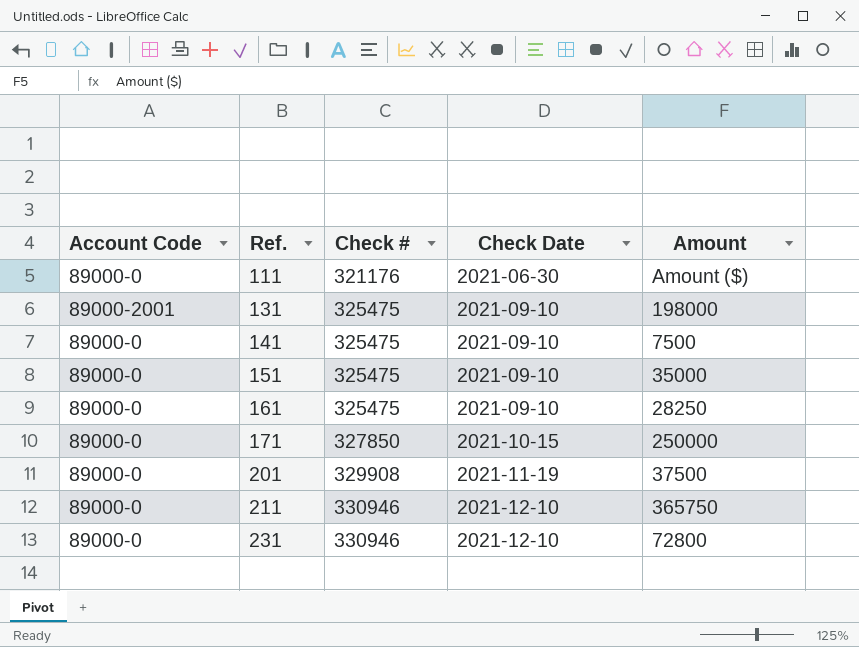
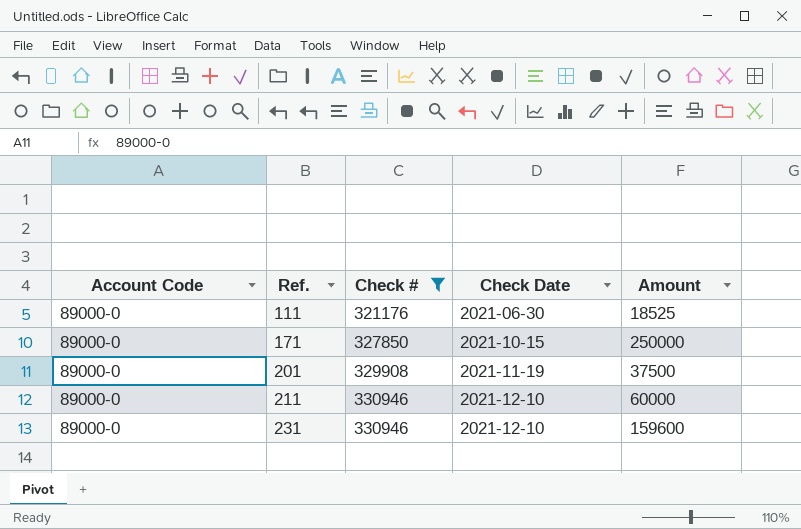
filter: none -> Check # != 325475
111 | Amount: Amount ($) -> 18525
211 | Amount: 365750 -> 60000
231 | Amount: 72800 -> 159600

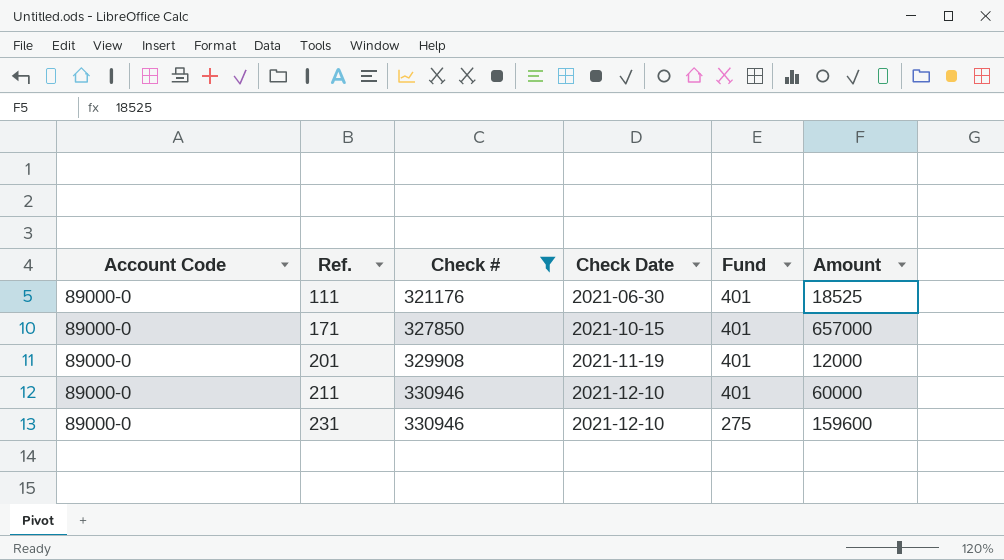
column Fund | position: none -> 5
171 | Amount: 250000 -> 657000
201 | Amount: 37500 -> 12000

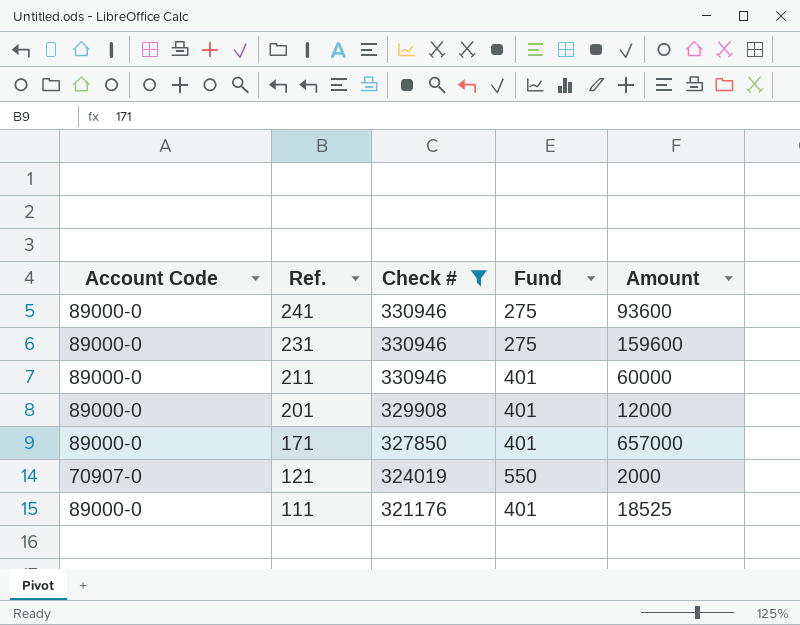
row order: Ref. ascending -> Ref. descending
column Check Date | position: 4 -> none
row 241: none -> 89000-0 | 330946 | 275 | 93600
row 121: none -> 70907-0 | 324019 | 550 | 2000

